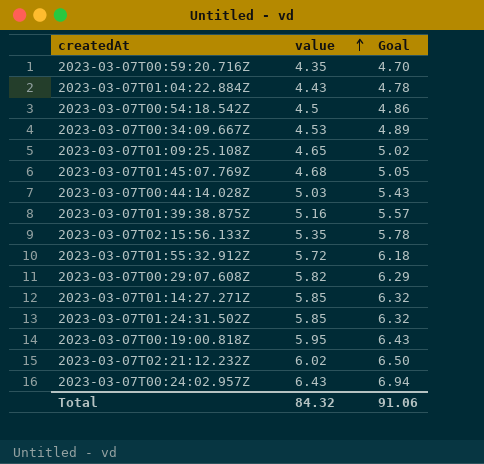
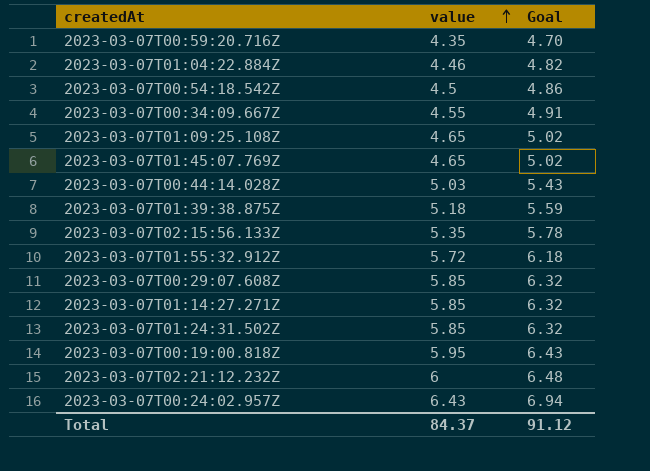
2023-03-07T01:04:22.884Z | value: 4.43 -> 4.46
2023-03-07T01:04:22.884Z | Goal: 4.78 -> 4.82
2023-03-07T00:34:09.667Z | value: 4.53 -> 4.55
2023-03-07T00:34:09.667Z | Goal: 4.89 -> 4.91
2023-03-07T01:45:07.769Z | value: 4.68 -> 4.65
2023-03-07T01:45:07.769Z | Goal: 5.05 -> 5.02
2023-03-07T01:39:38.875Z | value: 5.16 -> 5.18
2023-03-07T01:39:38.875Z | Goal: 5.57 -> 5.59
2023-03-07T00:29:07.608Z | value: 5.82 -> 5.85
2023-03-07T00:29:07.608Z | Goal: 6.29 -> 6.32
2023-03-07T02:21:12.232Z | value: 6.02 -> 6
2023-03-07T02:21:12.232Z | Goal: 6.50 -> 6.48
Total | value: 84.32 -> 84.37
Total | Goal: 91.06 -> 91.12

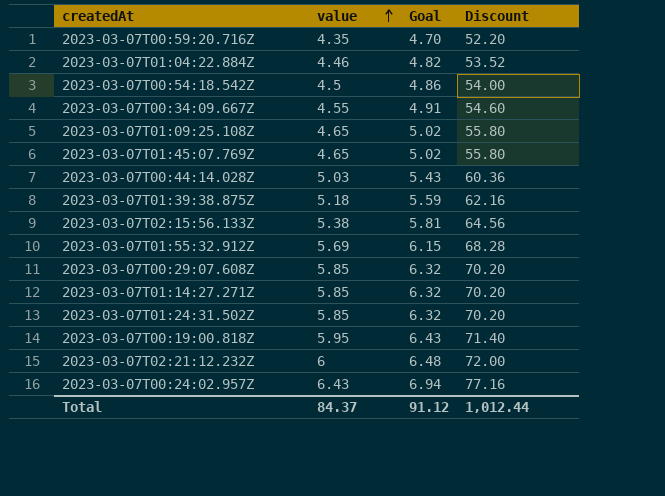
column Discount | formula: none -> [value] * 12
2023-03-07T02:15:56.133Z | value: 5.35 -> 5.38
2023-03-07T02:15:56.133Z | Goal: 5.78 -> 5.81
2023-03-07T01:55:32.912Z | value: 5.72 -> 5.69
2023-03-07T01:55:32.912Z | Goal: 6.18 -> 6.15

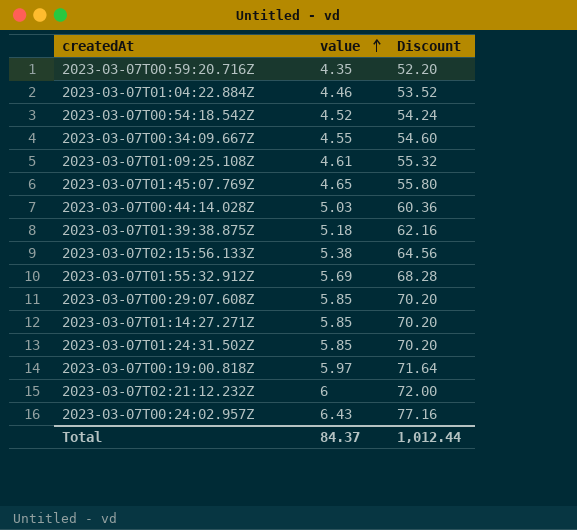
column Goal | formula: [value] * 1.08 -> none
2023-03-07T00:54:18.542Z | value: 4.5 -> 4.52
2023-03-07T00:54:18.542Z | Discount: 54.00 -> 54.24
2023-03-07T01:09:25.108Z | value: 4.65 -> 4.61
2023-03-07T01:09:25.108Z | Discount: 55.80 -> 55.32
2023-03-07T00:19:00.818Z | value: 5.95 -> 5.97
2023-03-07T00:19:00.818Z | Discount: 71.40 -> 71.64

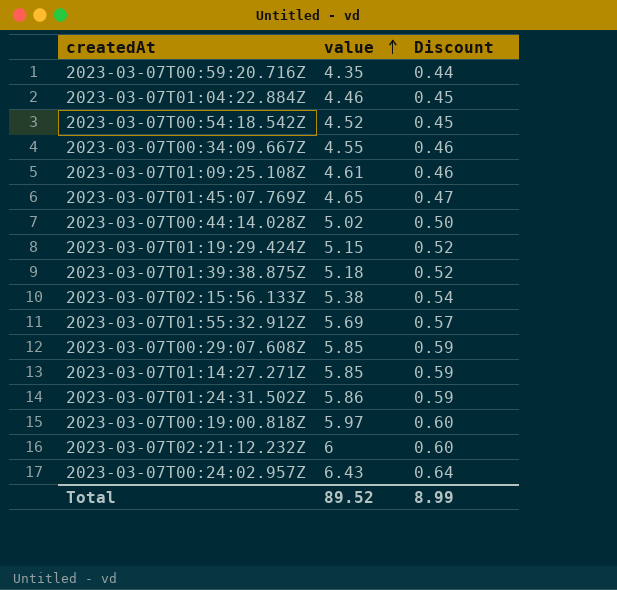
column Discount | formula: [value] * 12 -> [value] * 0.1
2023-03-07T00:44:14.028Z | value: 5.03 -> 5.02
row 2023-03-07T01:19:29.424Z: none -> 5.15 | 0.52
2023-03-07T01:24:31.502Z | value: 5.85 -> 5.86
Total | value: 84.37 -> 89.52
Total | Discount: 1,012.44 -> 8.99

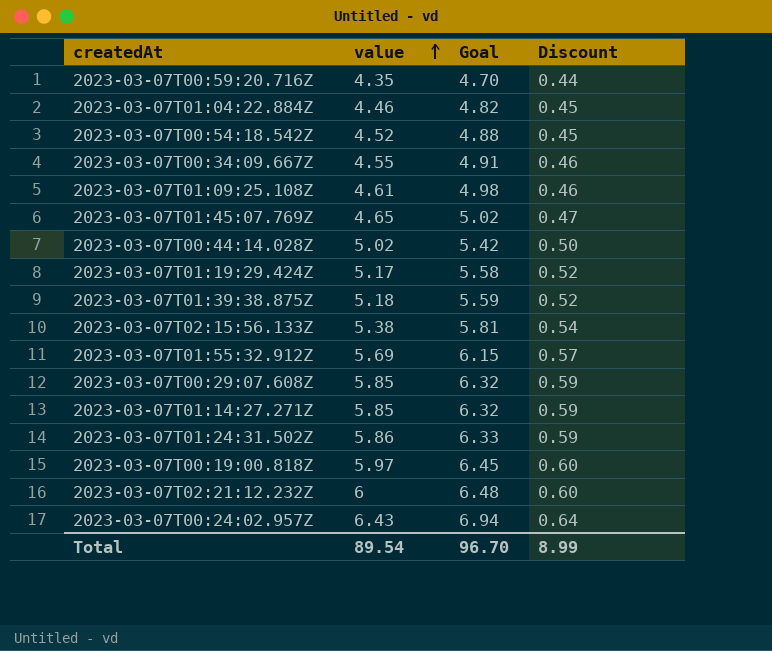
column Goal | formula: none -> [value] * 1.08
2023-03-07T01:19:29.424Z | value: 5.15 -> 5.17
Total | value: 89.52 -> 89.54

